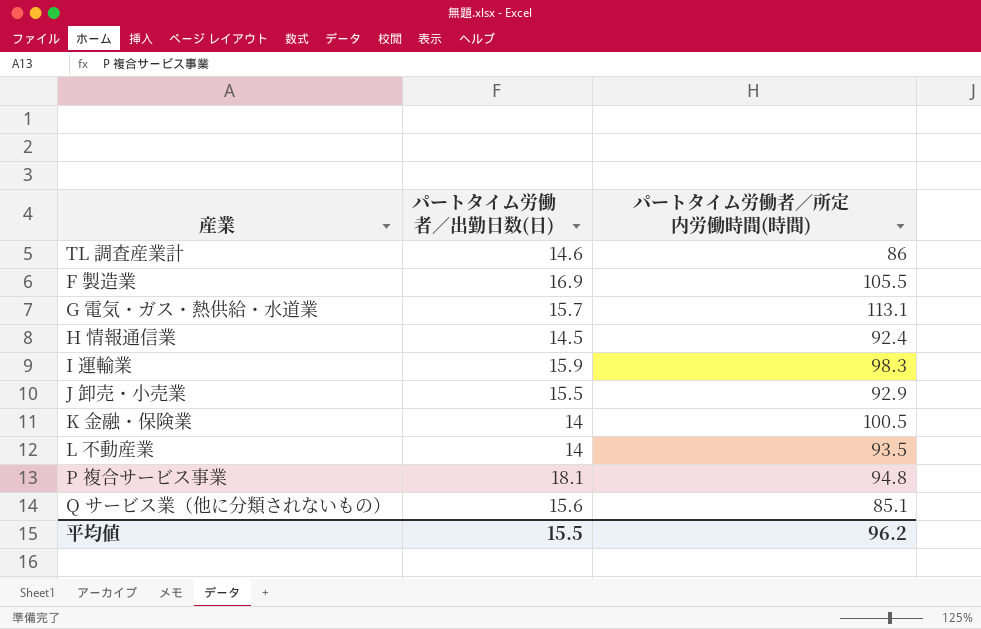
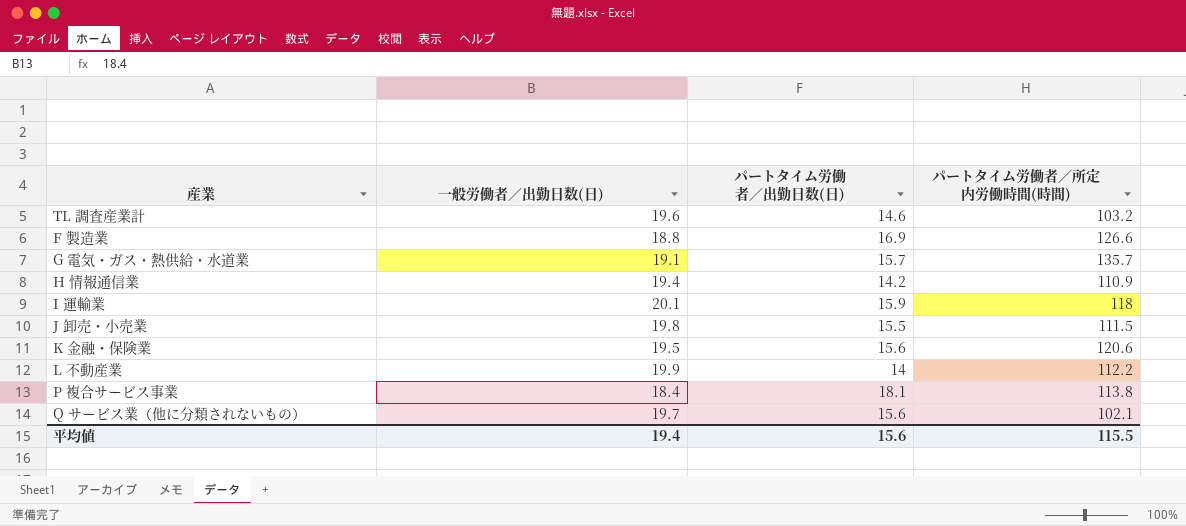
column 一般労働者／出勤日数(日) | position: none -> 2
TL 調査産業計 | パートタイム労働者／所定内労働時間(時間): 86 -> 103.2
F 製造業 | パートタイム労働者／所定内労働時間(時間): 105.5 -> 126.6
G 電気・ガス・熱供給・水道業 | パートタイム労働者／所定内労働時間(時間): 113.1 -> 135.7
H 情報通信業 | パートタイム労働者／出勤日数(日): 14.5 -> 14.2
H 情報通信業 | パートタイム労働者／所定内労働時間(時間): 92.4 -> 110.9
I 運輸業 | パートタイム労働者／所定内労働時間(時間): 98.3 -> 118
J 卸売・小売業 | パートタイム労働者／所定内労働時間(時間): 92.9 -> 111.5
K 金融・保険業 | パートタイム労働者／出勤日数(日): 14 -> 15.6
K 金融・保険業 | パートタイム労働者／所定内労働時間(時間): 100.5 -> 120.6
L 不動産業 | パートタイム労働者／所定内労働時間(時間): 93.5 -> 112.2
P 複合サービス事業 | パートタイム労働者／所定内労働時間(時間): 94.8 -> 113.8
Q サービス業（他に分類されないもの） | パートタイム労働者／所定内労働時間(時間): 85.1 -> 102.1
平均値 | パートタイム労働者／出勤日数(日): 15.5 -> 15.6
平均値 | パートタイム労働者／所定内労働時間(時間): 96.2 -> 115.5

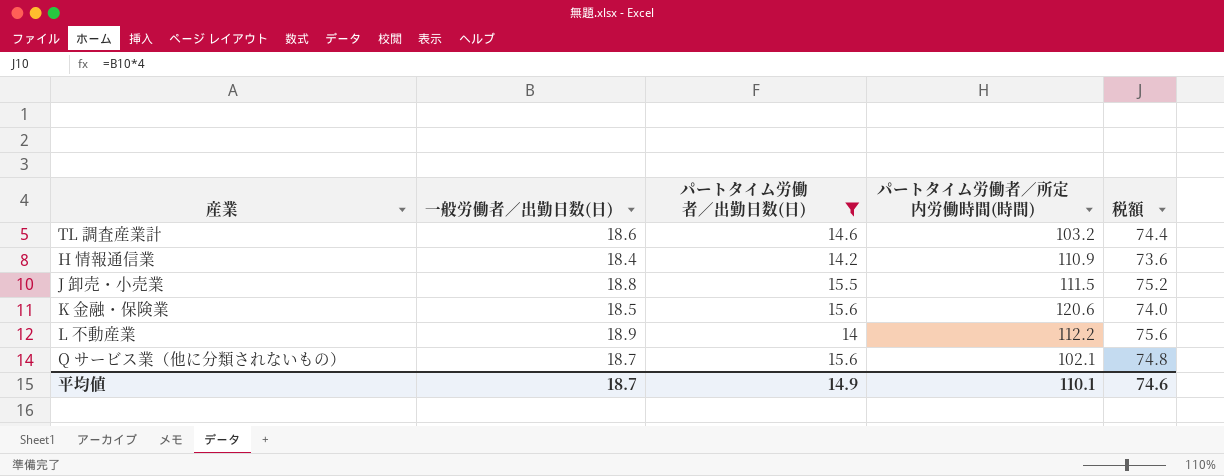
filter: none -> パートタイム労働者／出勤日数(日) <= 15.6
column 税額 | formula: none -> [一般労働者／出勤日数(日)] * 4
TL 調査産業計 | 一般労働者／出勤日数(日): 19.6 -> 18.6
H 情報通信業 | 一般労働者／出勤日数(日): 19.4 -> 18.4
J 卸売・小売業 | 一般労働者／出勤日数(日): 19.8 -> 18.8
K 金融・保険業 | 一般労働者／出勤日数(日): 19.5 -> 18.5
L 不動産業 | 一般労働者／出勤日数(日): 19.9 -> 18.9
Q サービス業（他に分類されないもの） | 一般労働者／出勤日数(日): 19.7 -> 18.7
平均値 | 一般労働者／出勤日数(日): 19.4 -> 18.7
平均値 | パートタイム労働者／出勤日数(日): 15.6 -> 14.9
平均値 | パートタイム労働者／所定内労働時間(時間): 115.5 -> 110.1

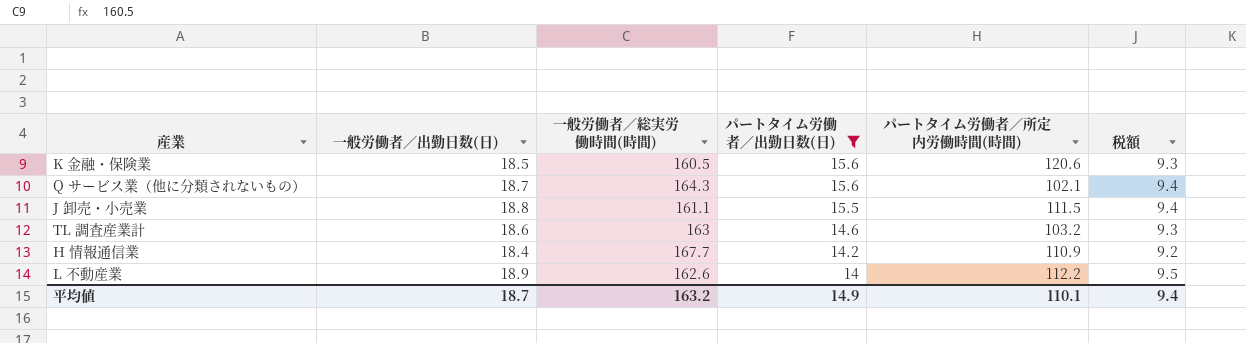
row order: none -> パートタイム労働者／出勤日数(日) descending
column 一般労働者／総実労働時間(時間) | position: none -> 3
column 税額 | formula: [一般労働者／出勤日数(日)] * 4 -> [一般労働者／出勤日数(日)] * 0.5
平均値 | 税額: 74.6 -> 9.4

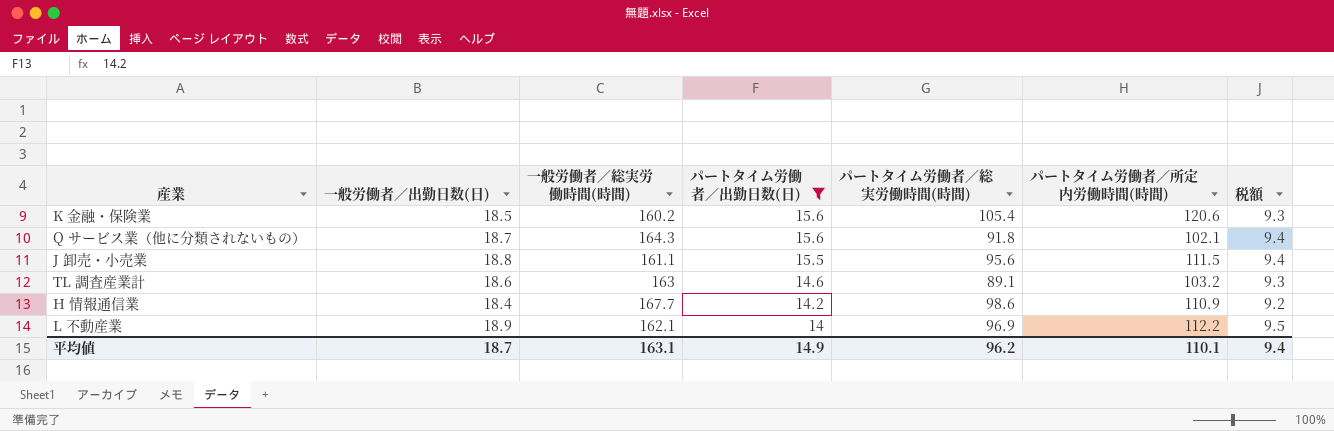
column パートタイム労働者／総実労働時間(時間) | position: none -> 5
K 金融・保険業 | 一般労働者／総実労働時間(時間): 160.5 -> 160.2
L 不動産業 | 一般労働者／総実労働時間(時間): 162.6 -> 162.1
平均値 | 一般労働者／総実労働時間(時間): 163.2 -> 163.1

